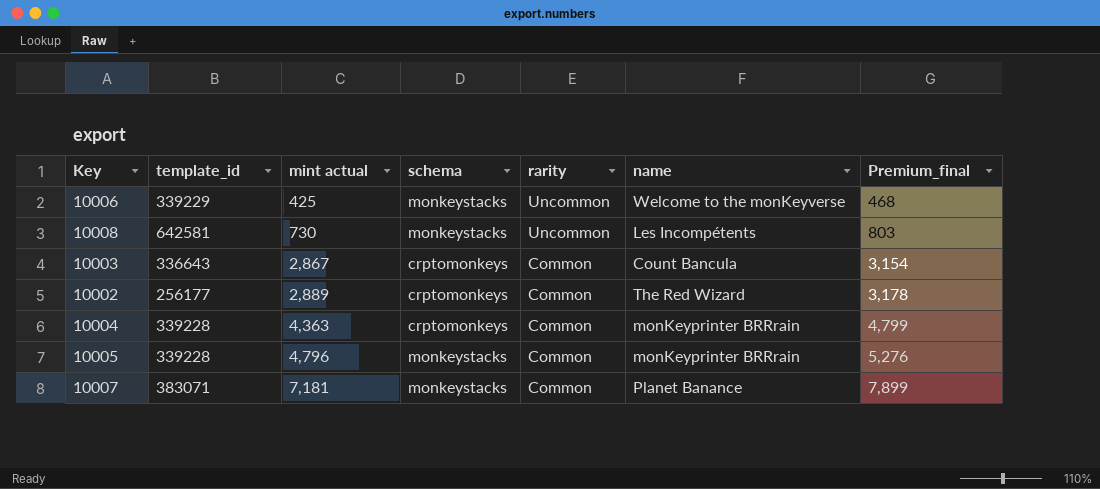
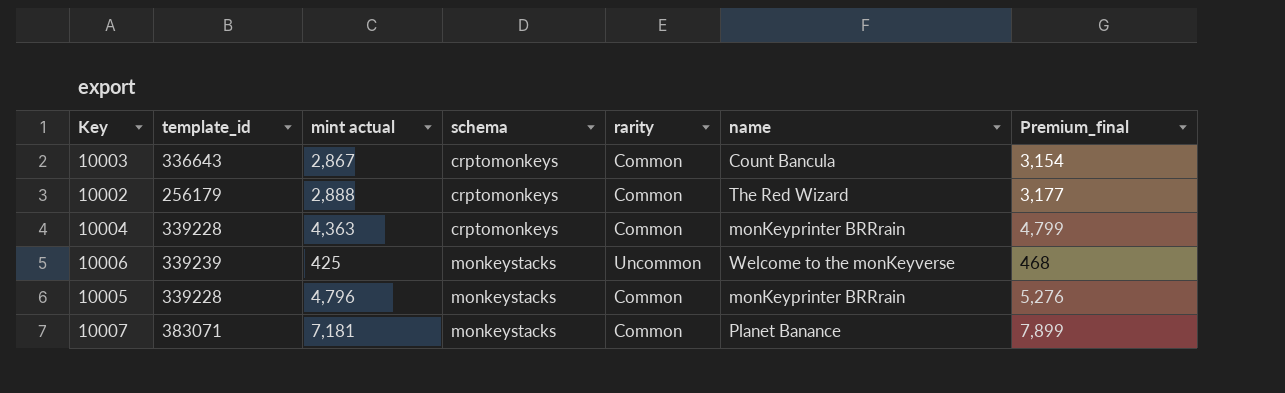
row order: mint actual ascending -> schema ascending
row 10008: 642581 | 730 | monkeystacks | Uncommon | Les Incompétents | 803 -> none
10002 | template_id: 256177 -> 256179
10002 | mint actual: 2,889 -> 2,888
10002 | Premium_final: 3,178 -> 3,177
10006 | template_id: 339229 -> 339239

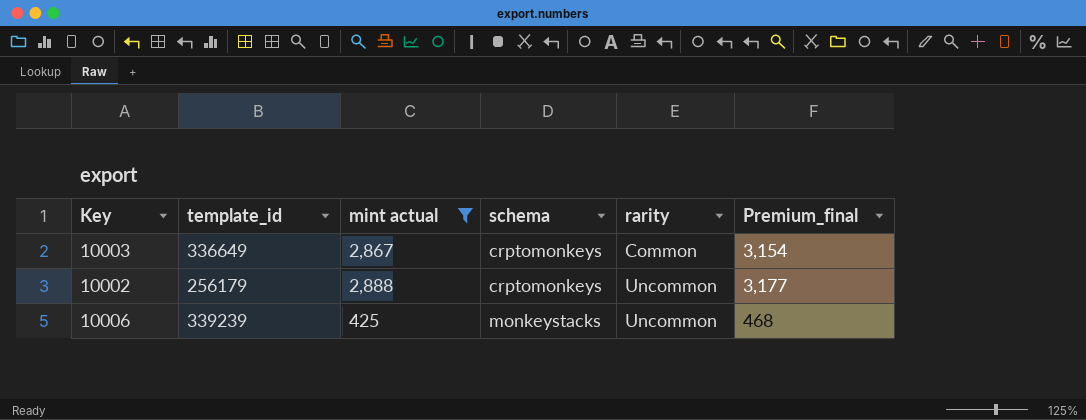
filter: none -> mint actual <= 2,888
column name | position: 6 -> none
10003 | template_id: 336643 -> 336649
10002 | rarity: Common -> Uncommon

